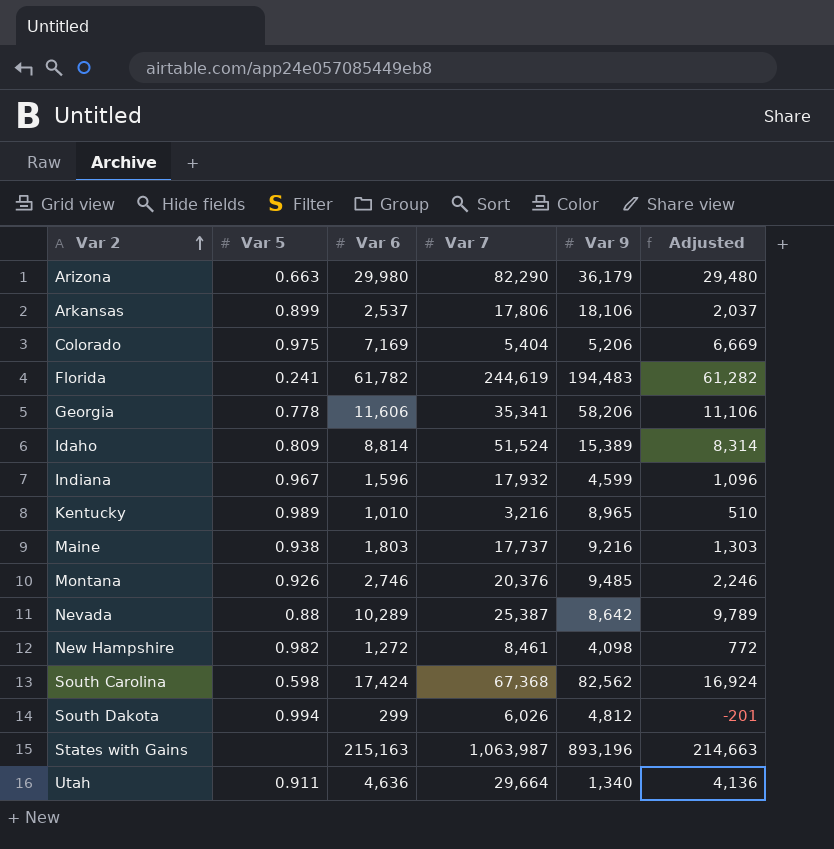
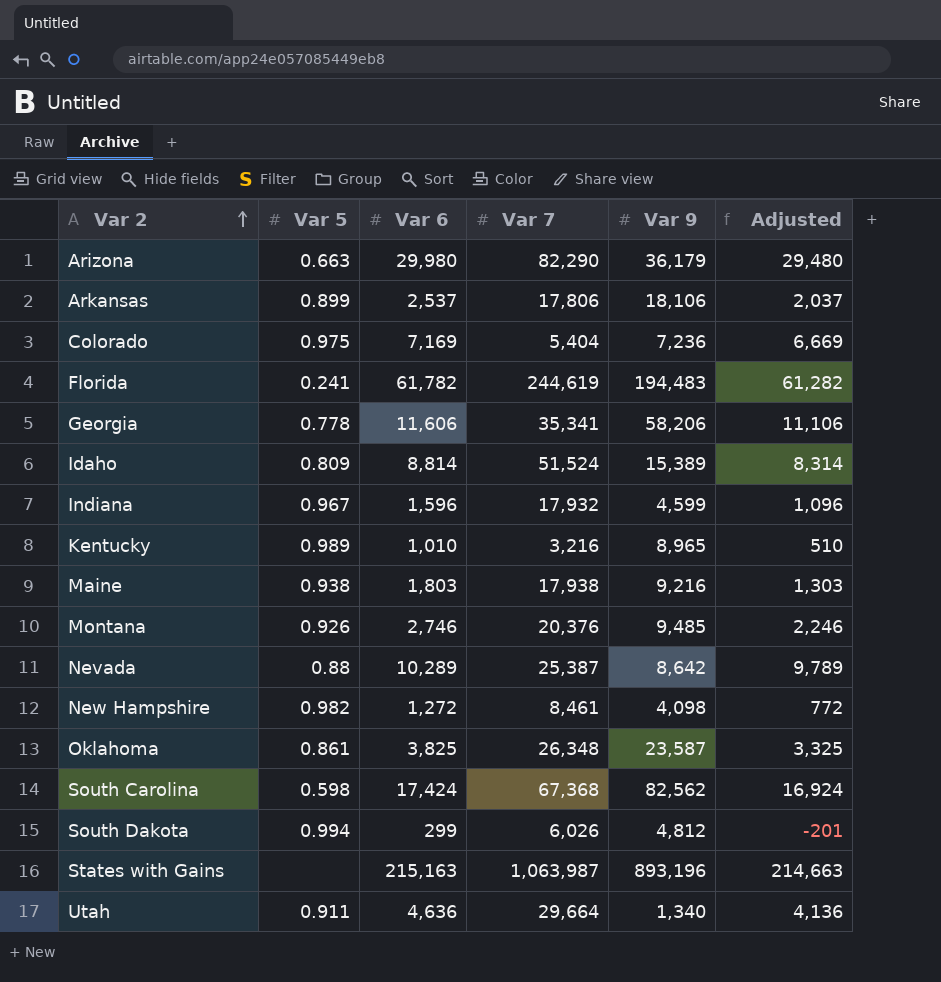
Colorado | Var 9: 5,206 -> 7,236
Maine | Var 7: 17,737 -> 17,938
row Oklahoma: none -> 0.861 | 3,825 | 26,348 | 23,587 | 3,325

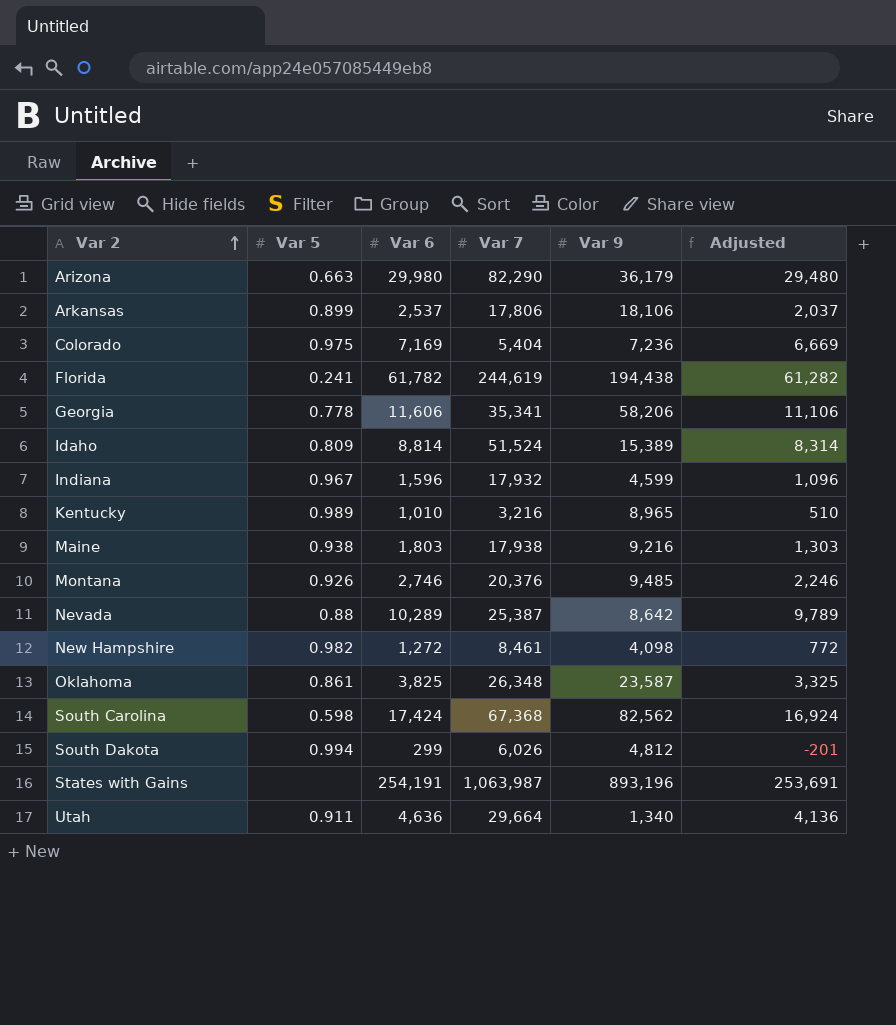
Florida | Var 9: 194,483 -> 194,438
States with Gains | Var 6: 215,163 -> 254,191
States with Gains | Adjusted: 214,663 -> 253,691

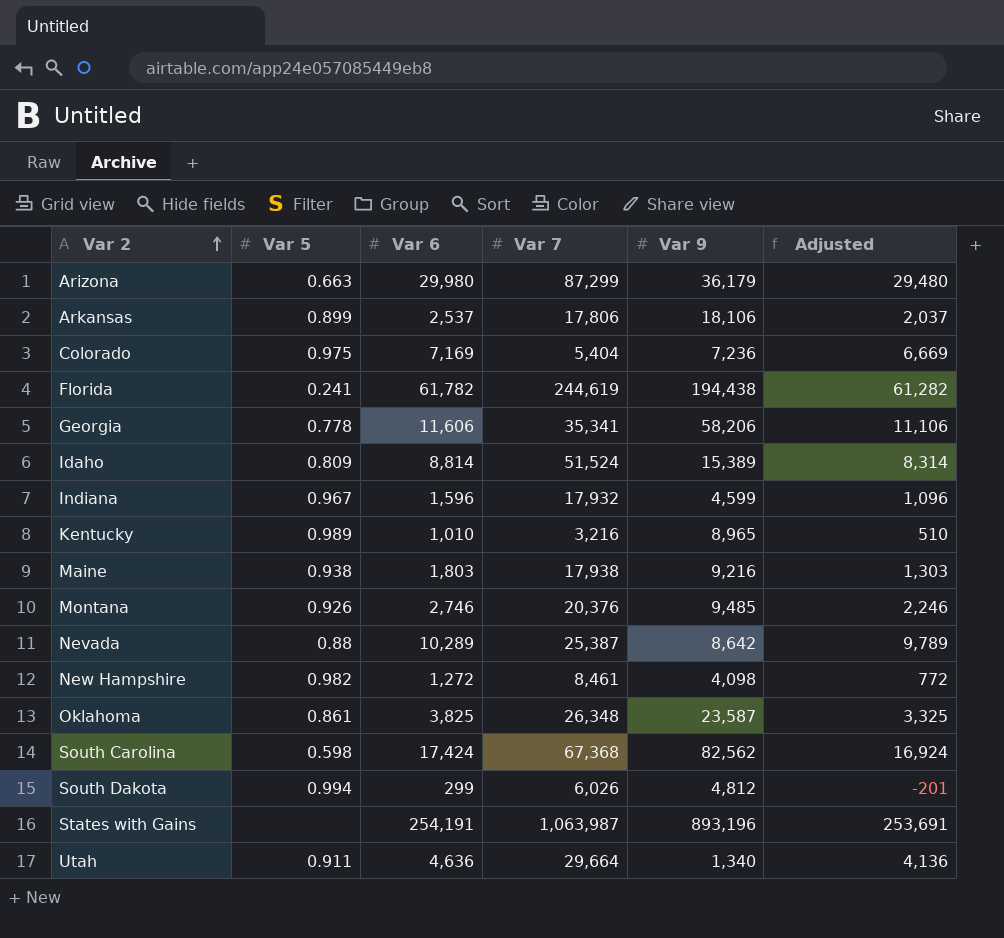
Arizona | Var 7: 82,290 -> 87,299

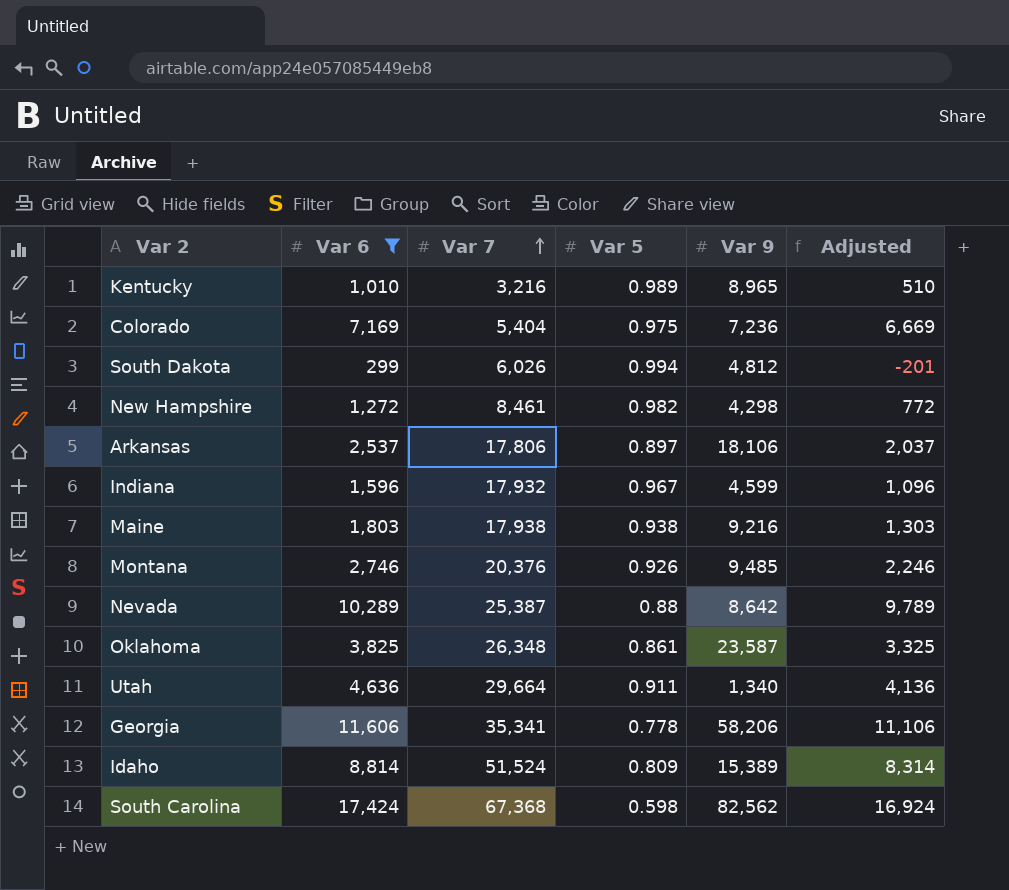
filter: none -> Var 6 <= 17,424
row order: Var 2 ascending -> Var 7 ascending
column Var 5 | position: 2 -> 4
New Hampshire | Var 9: 4,098 -> 4,298
Arkansas | Var 5: 0.899 -> 0.897

